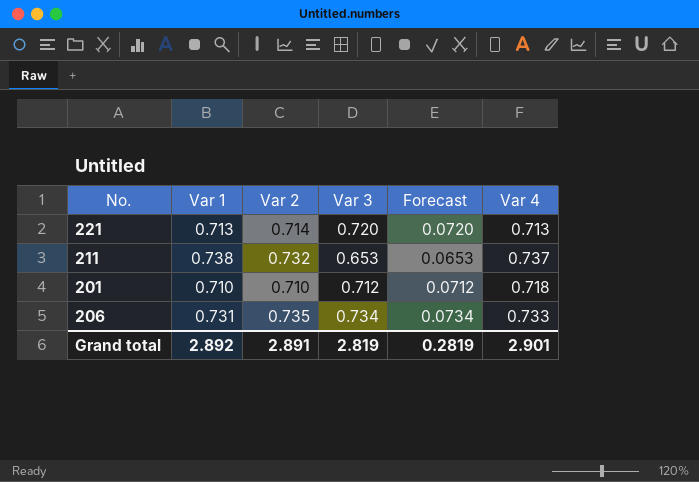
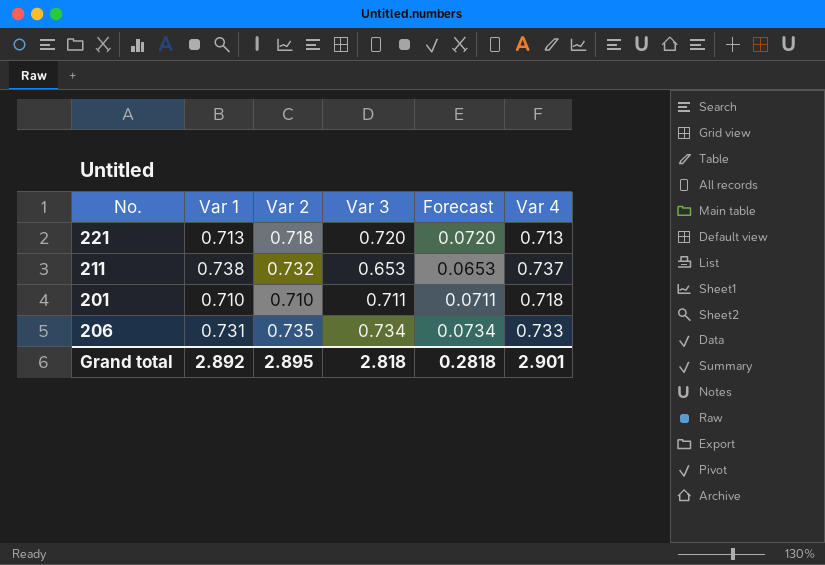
221 | Var 2: 0.714 -> 0.718
201 | Var 3: 0.712 -> 0.711
201 | Forecast: 0.0712 -> 0.0711
Grand total | Var 2: 2.891 -> 2.895
Grand total | Var 3: 2.819 -> 2.818
Grand total | Forecast: 0.2819 -> 0.2818

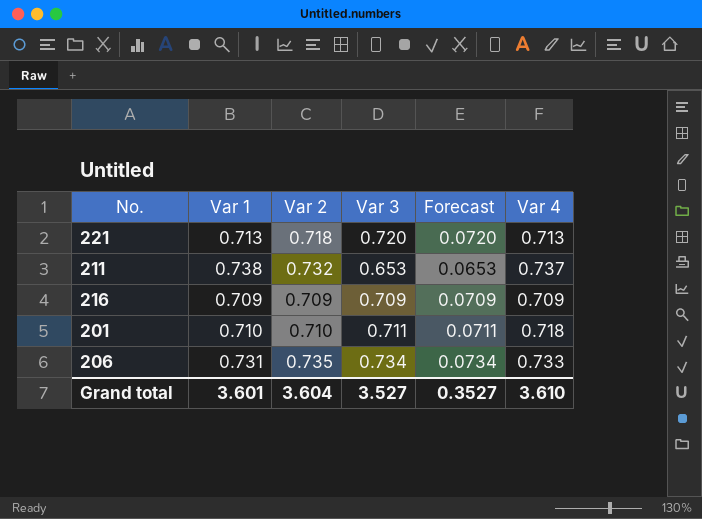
row 216: none -> 0.709 | 0.709 | 0.709 | 0.0709 | 0.709
Grand total | Var 1: 2.892 -> 3.601
Grand total | Var 2: 2.895 -> 3.604
Grand total | Var 3: 2.818 -> 3.527
Grand total | Forecast: 0.2818 -> 0.3527
Grand total | Var 4: 2.901 -> 3.610

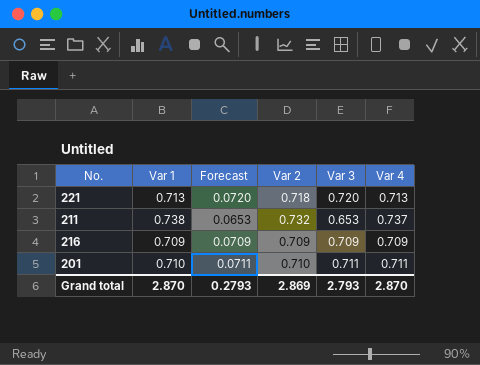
column Forecast | position: 5 -> 3
row 206: 0.731 | 0.735 | 0.734 | 0.0734 | 0.733 -> none
201 | Var 4: 0.718 -> 0.711
Grand total | Var 1: 3.601 -> 2.870
Grand total | Forecast: 0.3527 -> 0.2793
Grand total | Var 2: 3.604 -> 2.869
Grand total | Var 3: 3.527 -> 2.793
Grand total | Var 4: 3.610 -> 2.870

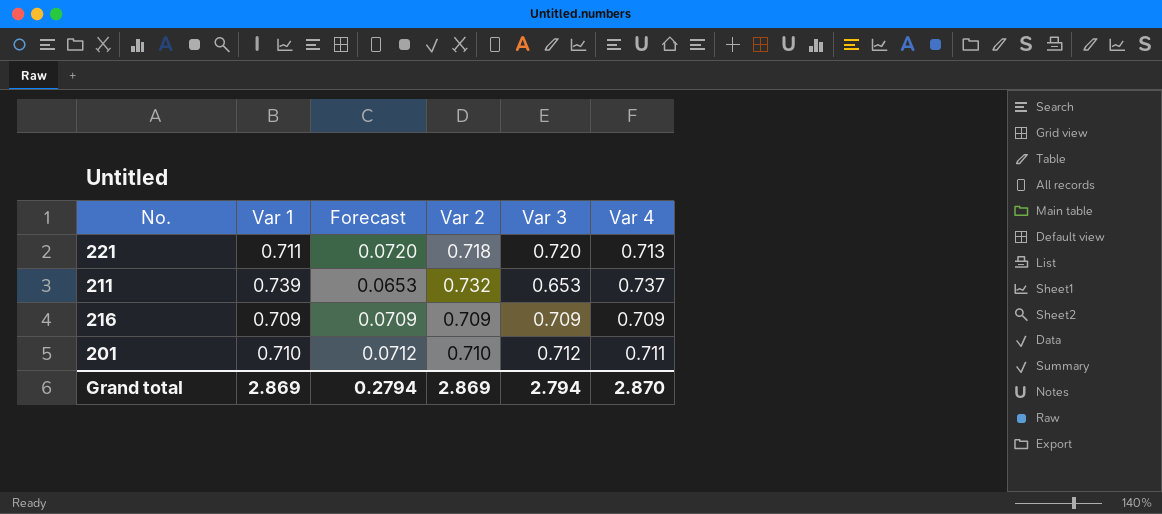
221 | Var 1: 0.713 -> 0.711
211 | Var 1: 0.738 -> 0.739
201 | Forecast: 0.0711 -> 0.0712
201 | Var 3: 0.711 -> 0.712
Grand total | Var 1: 2.870 -> 2.869
Grand total | Forecast: 0.2793 -> 0.2794
Grand total | Var 3: 2.793 -> 2.794

